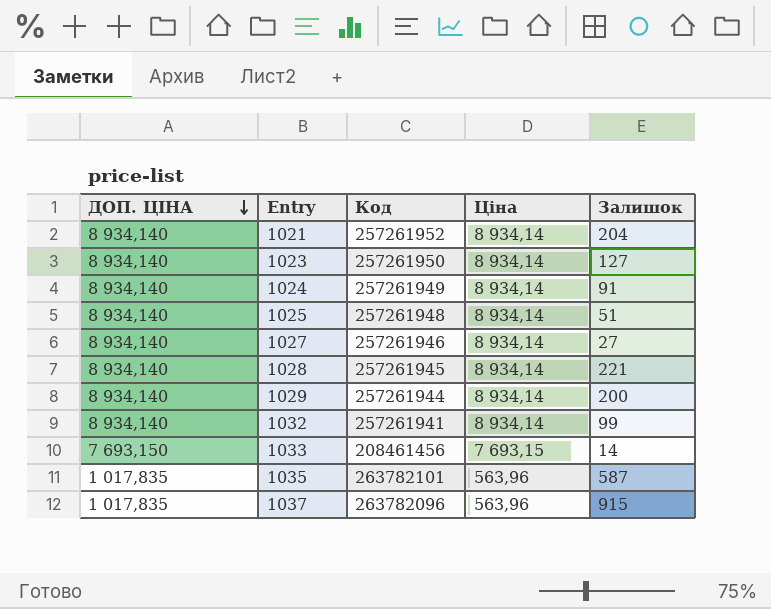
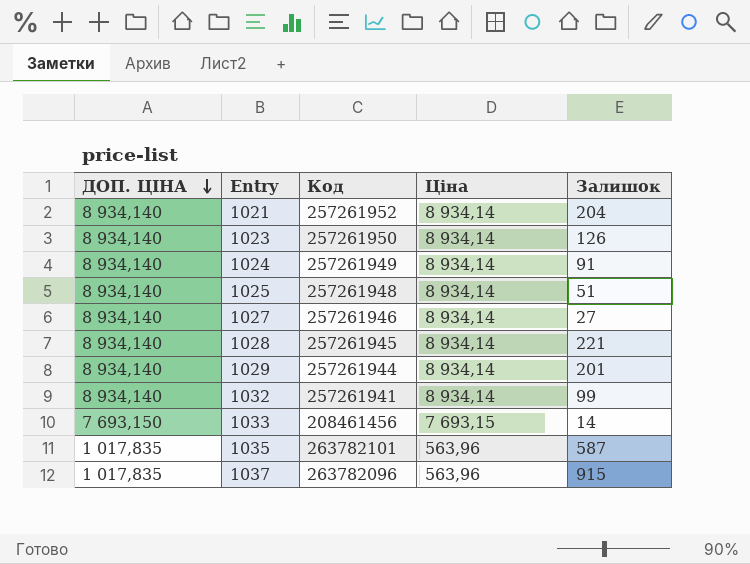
1023 | Залишок: 127 -> 126
1029 | Залишок: 200 -> 201

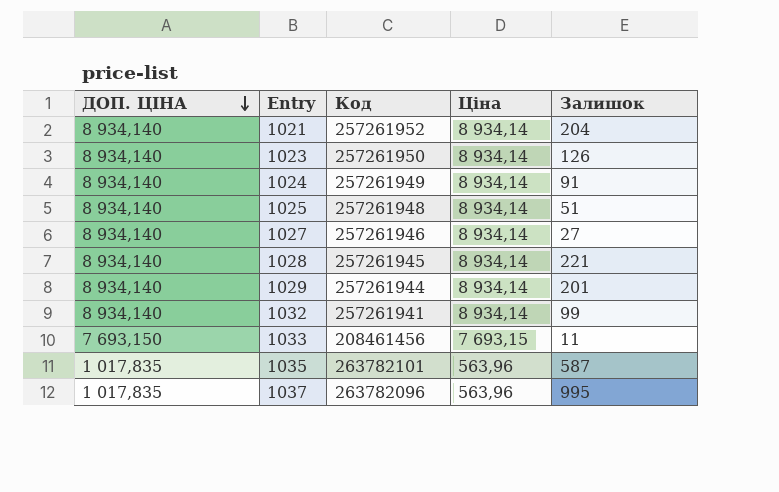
1033 | Залишок: 14 -> 11
1037 | Залишок: 915 -> 995

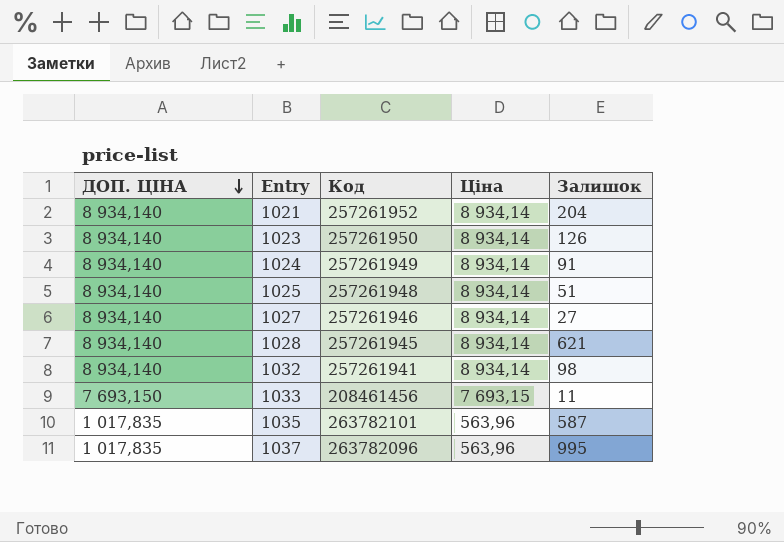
row 1029: 8 934,140 | 257261944 | 8 934,14 | 201 -> none
1028 | Залишок: 221 -> 621
1032 | Залишок: 99 -> 98

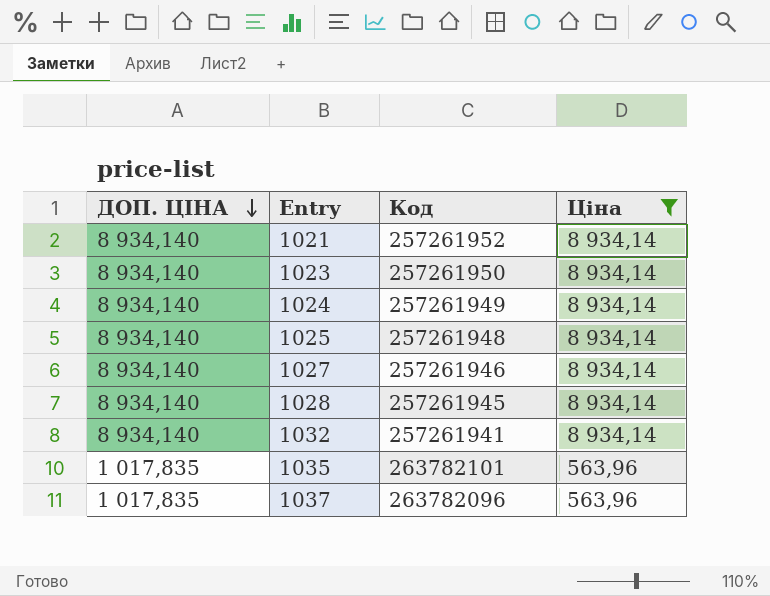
filter: none -> Ціна != 7 693,15
column Залишок | position: 5 -> none

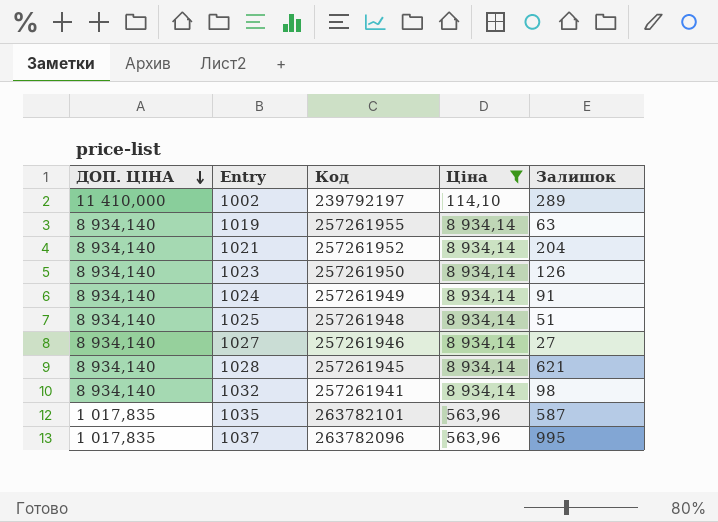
column Залишок | position: none -> 5
row 1002: none -> 11 410,000 | 239792197 | 114,10 | 289
row 1019: none -> 8 934,140 | 257261955 | 8 934,14 | 63

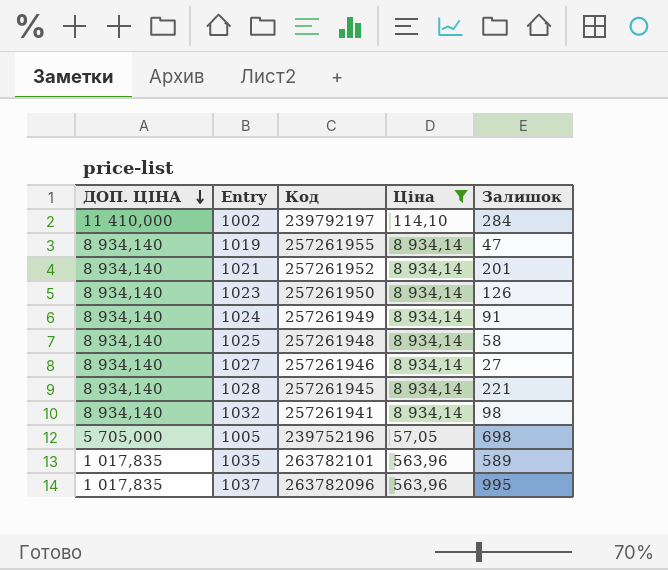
1002 | Залишок: 289 -> 284
1019 | Залишок: 63 -> 47
1021 | Залишок: 204 -> 201
1025 | Залишок: 51 -> 58
1028 | Залишок: 621 -> 221
row 1005: none -> 5 705,000 | 239752196 | 57,05 | 698
1035 | Залишок: 587 -> 589

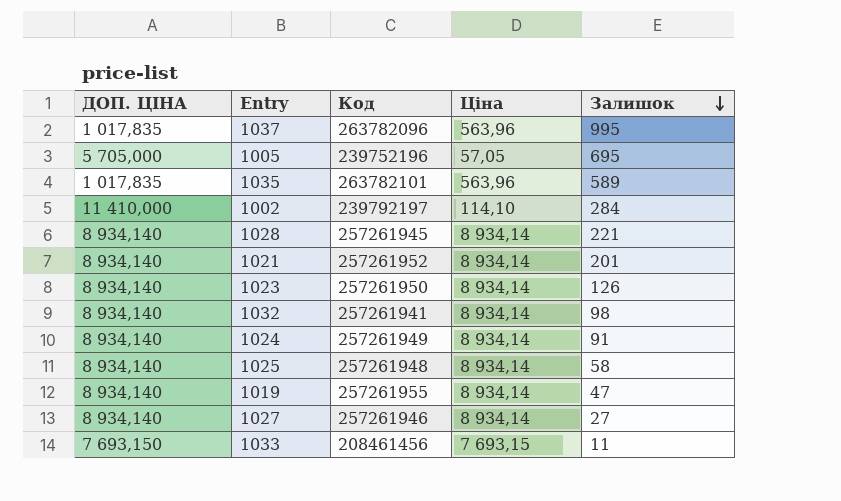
filter: Ціна != 7 693,15 -> none
row order: ДОП. ЦІНА descending -> Залишок descending
1005 | Залишок: 698 -> 695

